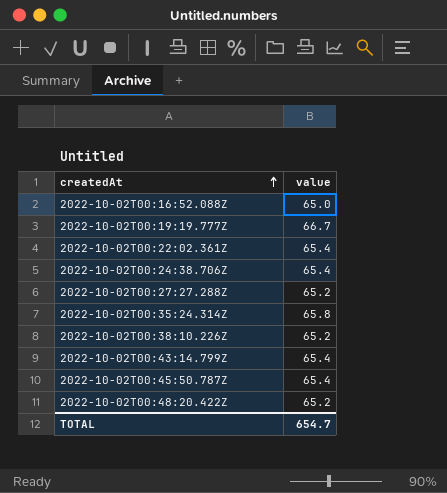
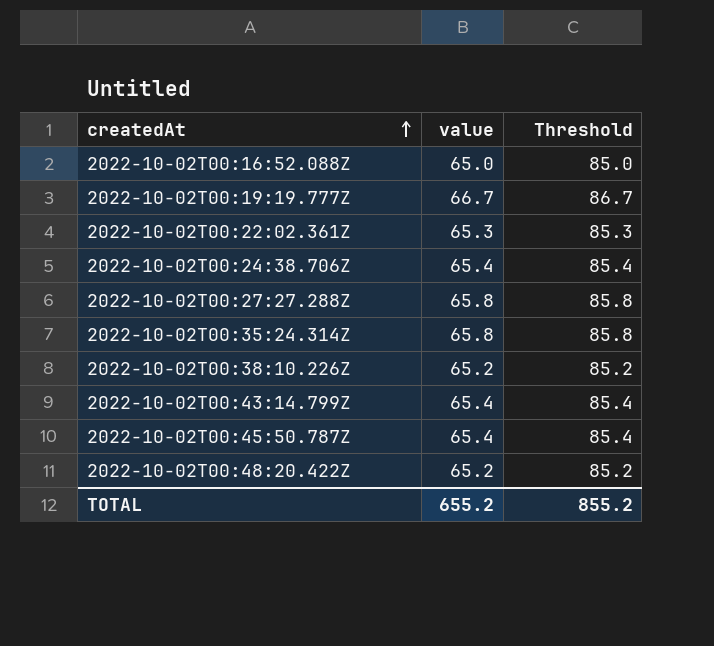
column Threshold | formula: none -> [value] + 20
2022-10-02T00:22:02.361Z | value: 65.4 -> 65.3
2022-10-02T00:27:27.288Z | value: 65.2 -> 65.8
TOTAL | value: 654.7 -> 655.2

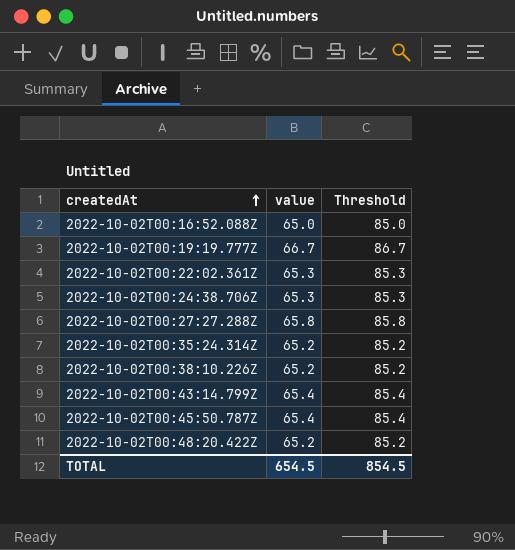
2022-10-02T00:24:38.706Z | value: 65.4 -> 65.3
2022-10-02T00:24:38.706Z | Threshold: 85.4 -> 85.3
2022-10-02T00:35:24.314Z | value: 65.8 -> 65.2
2022-10-02T00:35:24.314Z | Threshold: 85.8 -> 85.2
TOTAL | value: 655.2 -> 654.5
TOTAL | Threshold: 855.2 -> 854.5

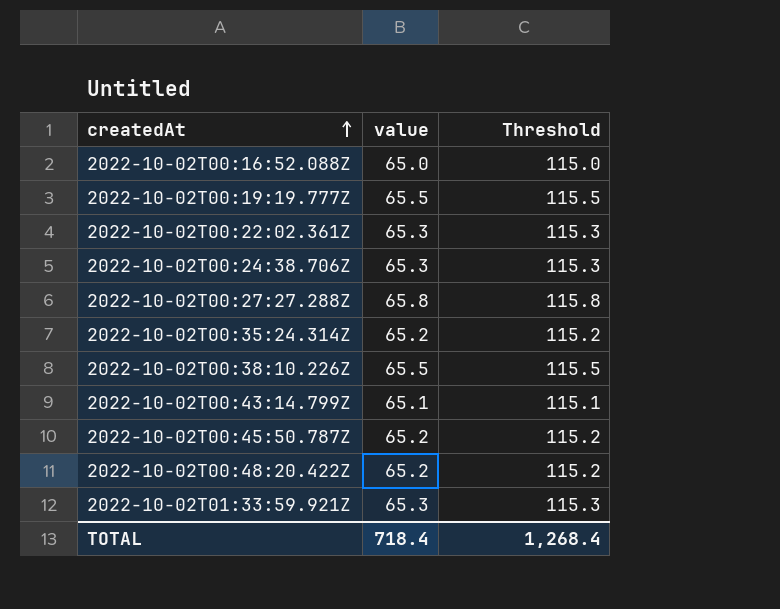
column Threshold | formula: [value] + 20 -> [value] + 50
2022-10-02T00:19:19.777Z | value: 66.7 -> 65.5
2022-10-02T00:38:10.226Z | value: 65.2 -> 65.5
2022-10-02T00:43:14.799Z | value: 65.4 -> 65.1
2022-10-02T00:45:50.787Z | value: 65.4 -> 65.2
row 2022-10-02T01:33:59.921Z: none -> 65.3 | 115.3
TOTAL | value: 654.5 -> 718.4
TOTAL | Threshold: 854.5 -> 1,268.4

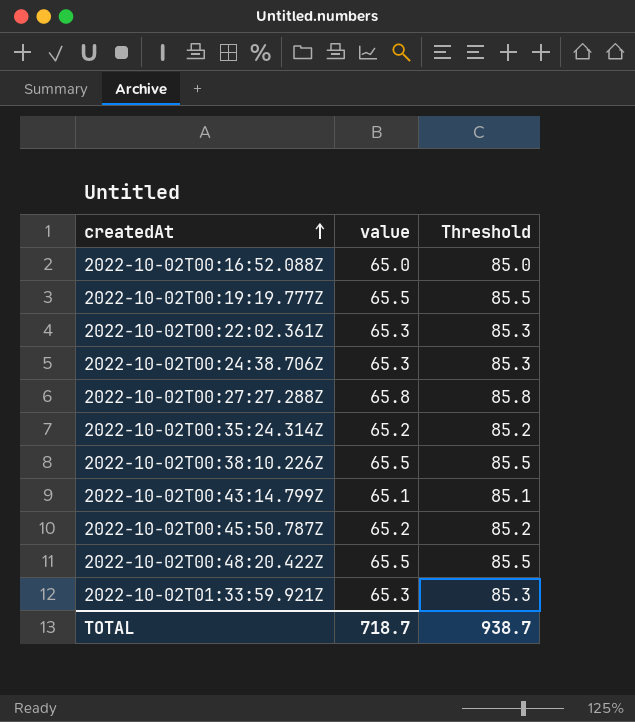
column Threshold | formula: [value] + 50 -> [value] + 20
2022-10-02T00:48:20.422Z | value: 65.2 -> 65.5
TOTAL | value: 718.4 -> 718.7
TOTAL | Threshold: 1,268.4 -> 938.7

